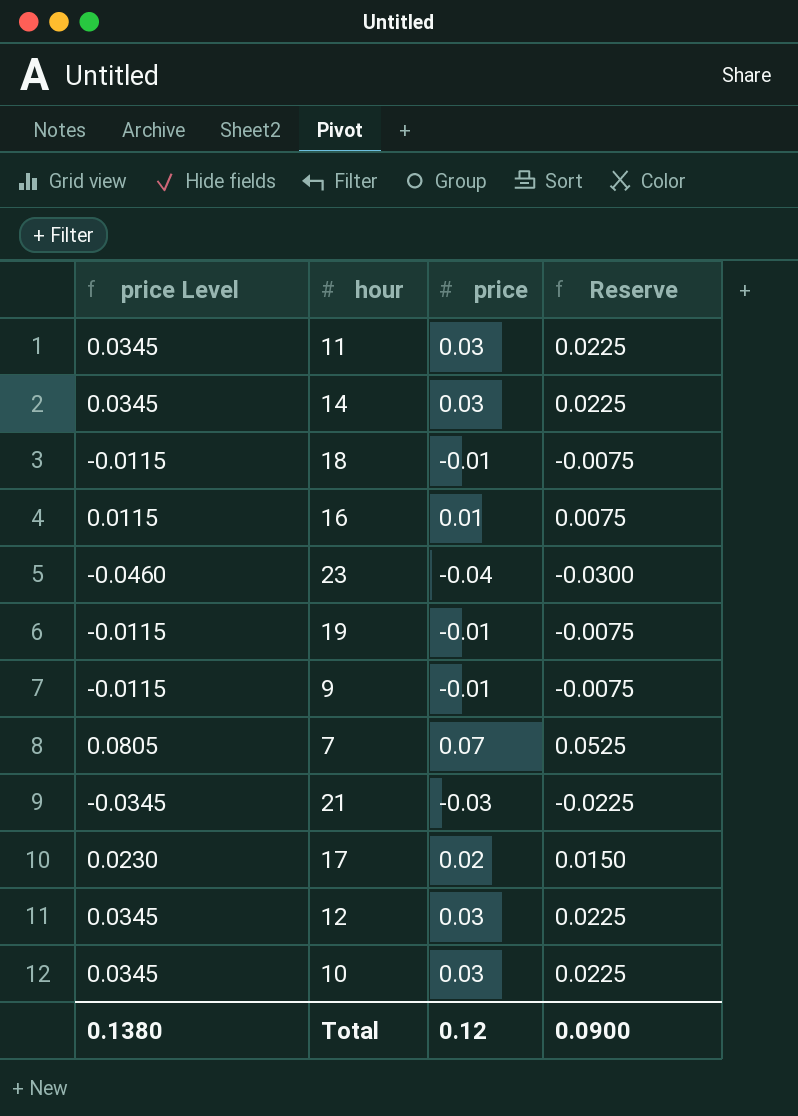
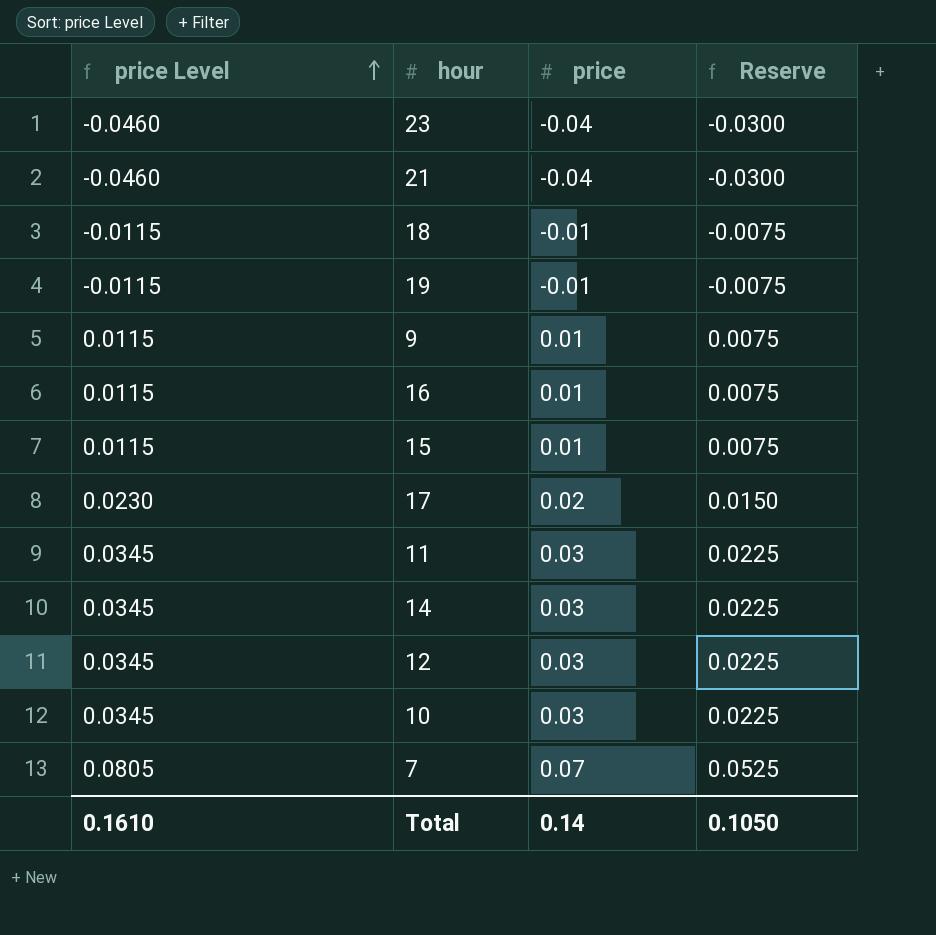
row order: none -> price Level ascending
21 | price Level: -0.0345 -> -0.0460
21 | price: -0.03 -> -0.04
21 | Reserve: -0.0225 -> -0.0300
9 | price Level: -0.0115 -> 0.0115
9 | price: -0.01 -> 0.01
9 | Reserve: -0.0075 -> 0.0075
row 15: none -> 0.0115 | 0.01 | 0.0075
Total | price Level: 0.1380 -> 0.1610
Total | price: 0.12 -> 0.14
Total | Reserve: 0.0900 -> 0.1050

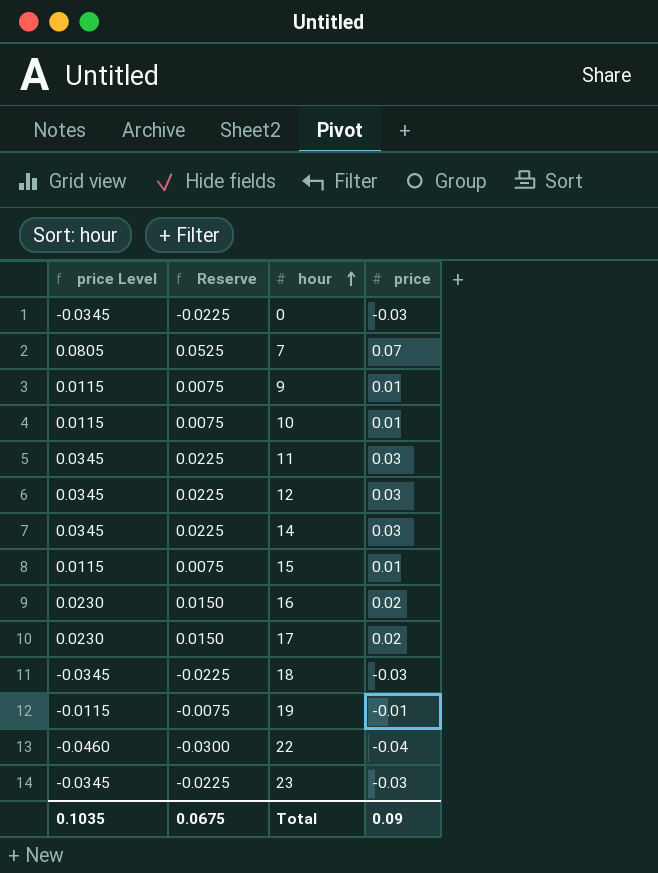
row order: price Level ascending -> hour ascending
column Reserve | position: 4 -> 2
row 21: -0.0460 | -0.04 | -0.0300 -> none
row 0: none -> -0.0345 | -0.0225 | -0.03
10 | price Level: 0.0345 -> 0.0115
10 | Reserve: 0.0225 -> 0.0075
10 | price: 0.03 -> 0.01
16 | price Level: 0.0115 -> 0.0230
16 | Reserve: 0.0075 -> 0.0150
16 | price: 0.01 -> 0.02
18 | price Level: -0.0115 -> -0.0345
18 | Reserve: -0.0075 -> -0.0225
18 | price: -0.01 -> -0.03
row 22: none -> -0.0460 | -0.0300 | -0.04
23 | price Level: -0.0460 -> -0.0345
23 | Reserve: -0.0300 -> -0.0225
23 | price: -0.04 -> -0.03
Total | price Level: 0.1610 -> 0.1035
Total | Reserve: 0.1050 -> 0.0675
Total | price: 0.14 -> 0.09

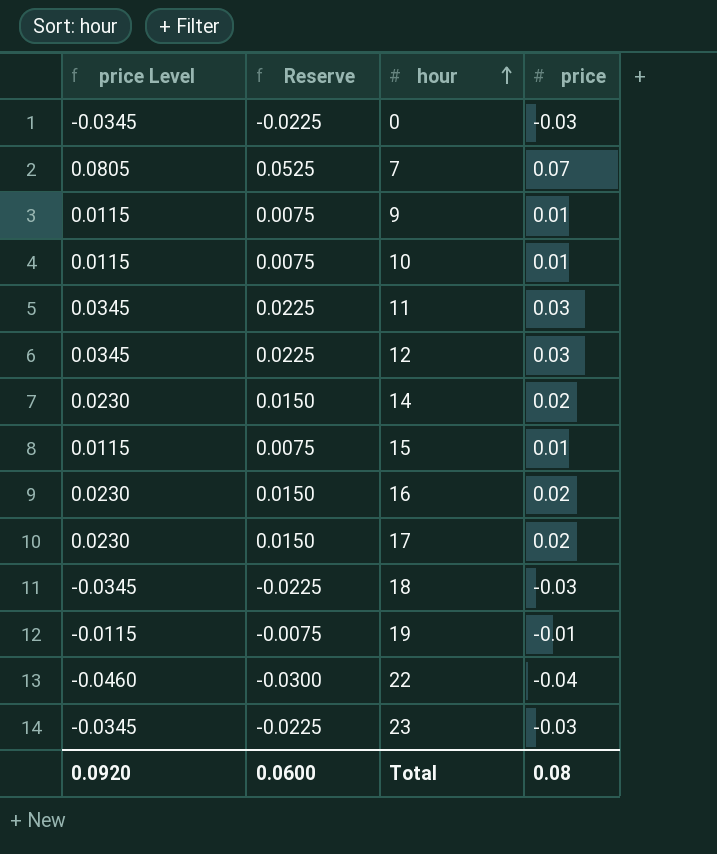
14 | price Level: 0.0345 -> 0.0230
14 | Reserve: 0.0225 -> 0.0150
14 | price: 0.03 -> 0.02
Total | price Level: 0.1035 -> 0.0920
Total | Reserve: 0.0675 -> 0.0600
Total | price: 0.09 -> 0.08

